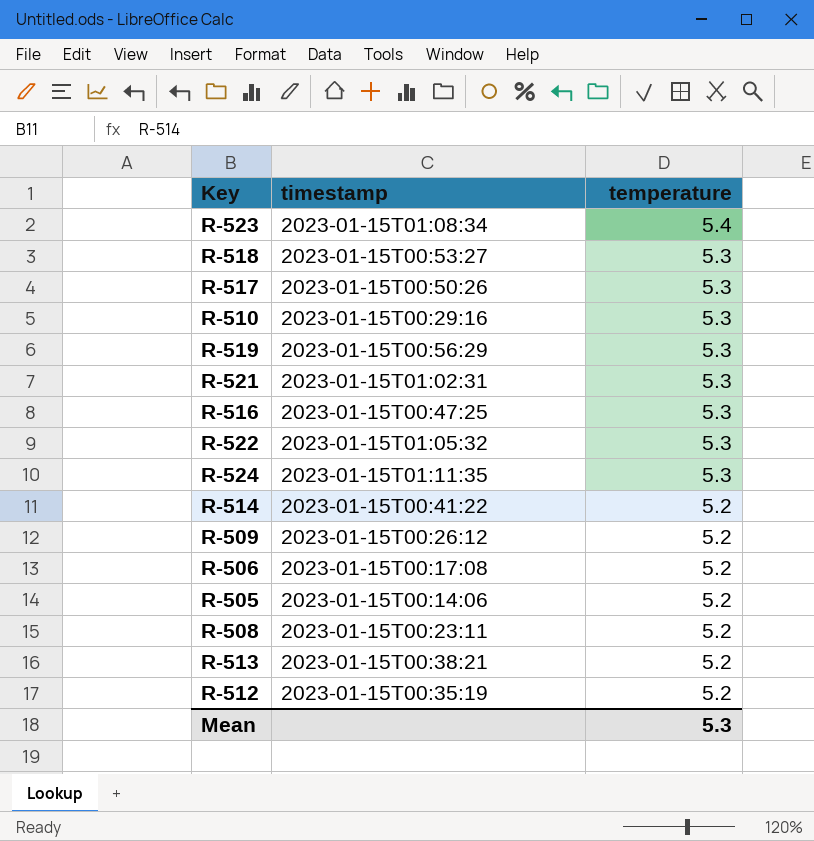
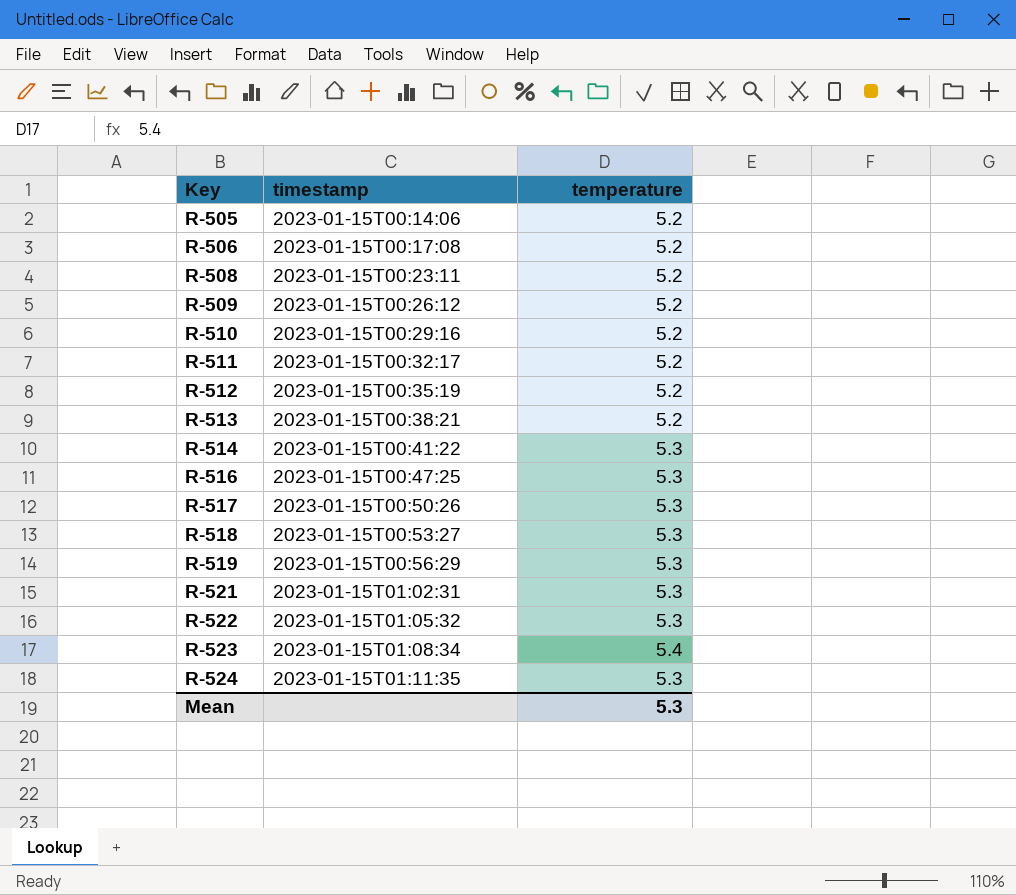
row order: temperature descending -> Key ascending
R-510 | temperature: 5.3 -> 5.2
row R-511: none -> 2023-01-15T00:32:17 | 5.2
R-514 | temperature: 5.2 -> 5.3

